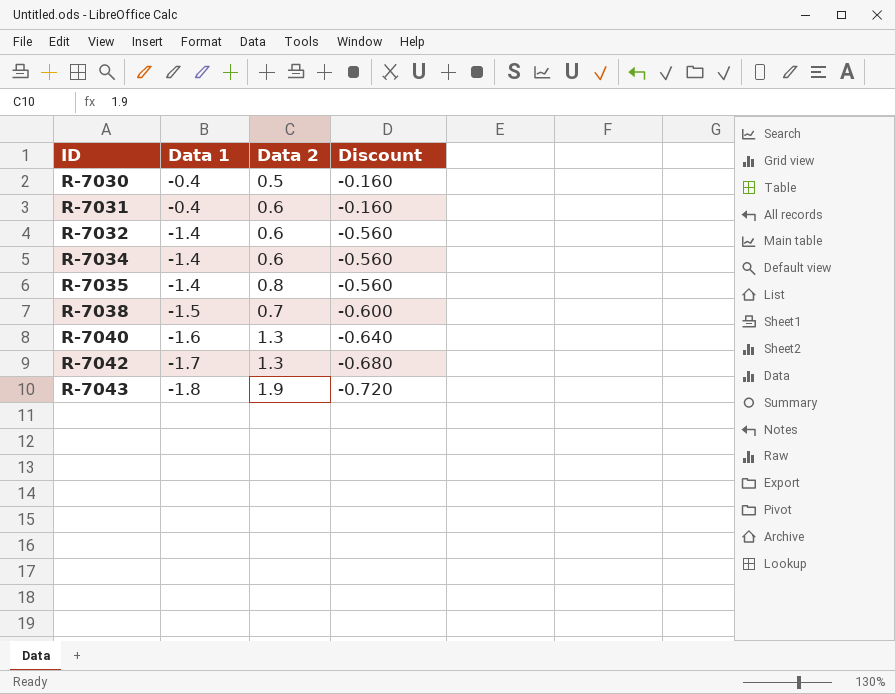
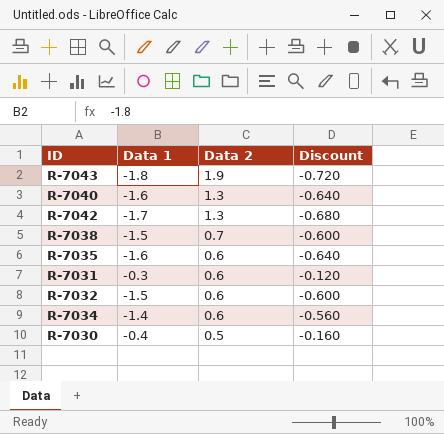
row order: ID ascending -> Data 2 descending
R-7035 | Data 1: -1.4 -> -1.6
R-7035 | Data 2: 0.8 -> 0.6
R-7035 | Discount: -0.560 -> -0.640
R-7031 | Data 1: -0.4 -> -0.3
R-7031 | Discount: -0.160 -> -0.120
R-7032 | Data 1: -1.4 -> -1.5
R-7032 | Discount: -0.560 -> -0.600

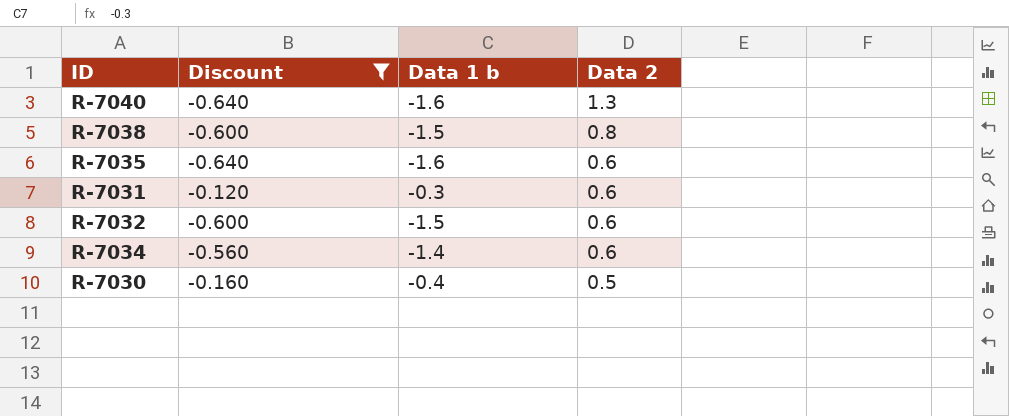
filter: none -> Discount >= -0.640
column Discount | position: 4 -> 2
column name: Data 1 -> Data 1 b
R-7038 | Data 2: 0.7 -> 0.8

